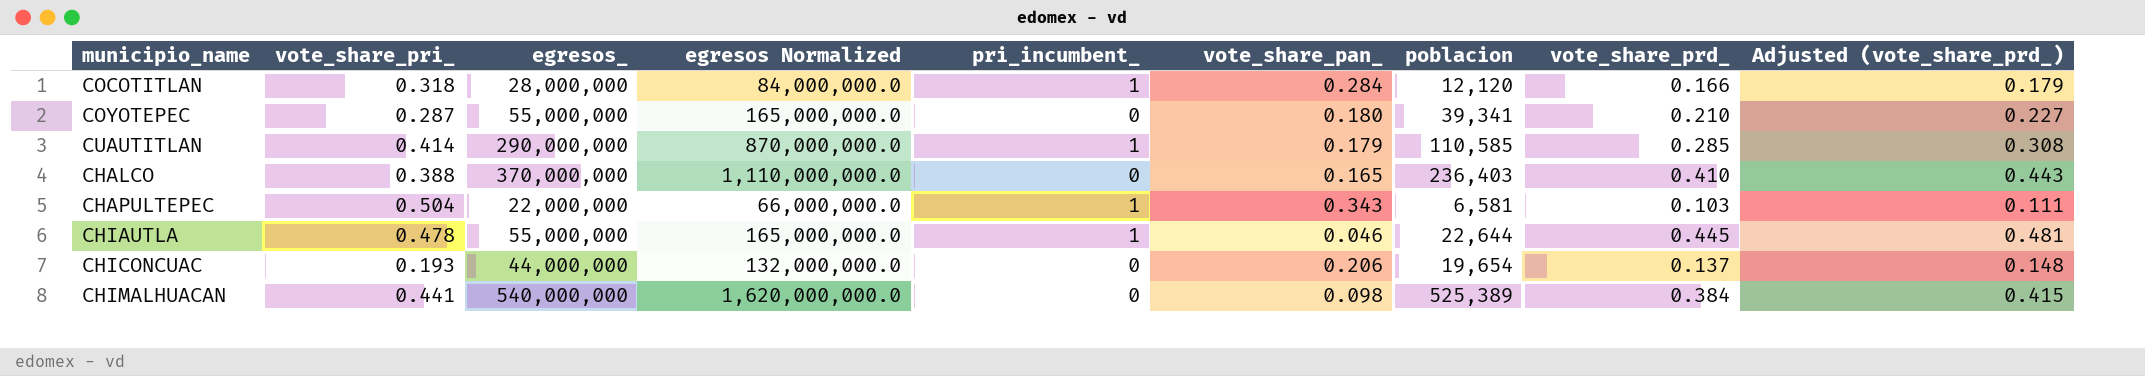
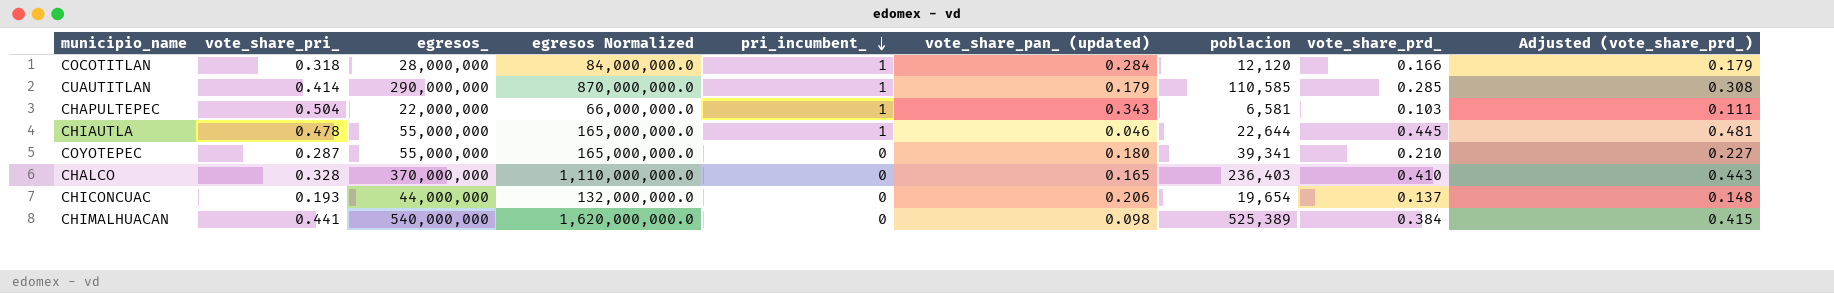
row order: none -> pri_incumbent_ descending
column name: vote_share_pan_ -> vote_share_pan_ (updated)
CHALCO | vote_share_pri_: 0.388 -> 0.328

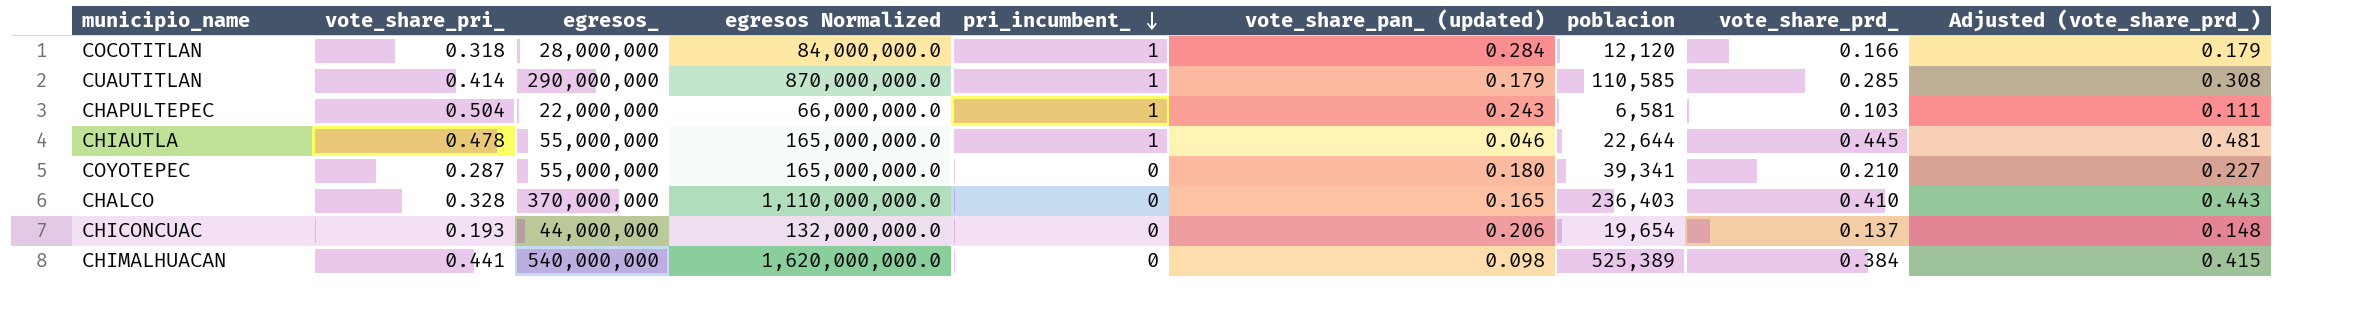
CHAPULTEPEC | vote_share_pan_ (updated): 0.343 -> 0.243

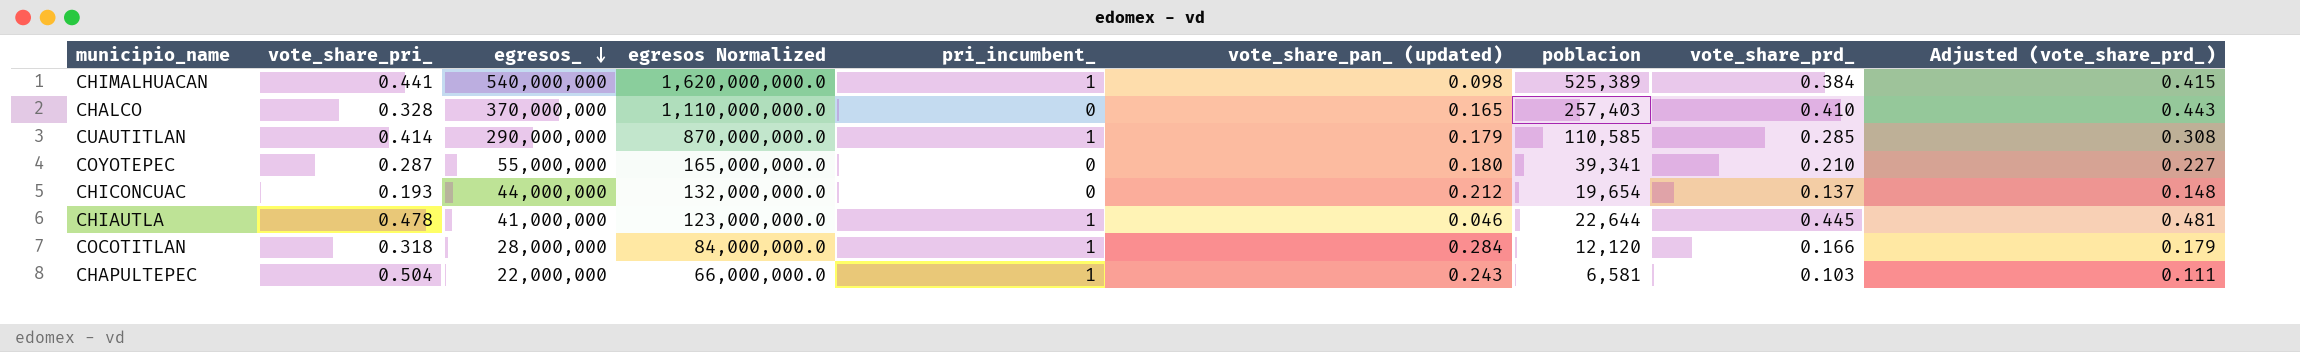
row order: pri_incumbent_ descending -> egresos_ descending
CHIMALHUACAN | pri_incumbent_: 0 -> 1
CHALCO | poblacion: 236,403 -> 257,403
CHICONCUAC | vote_share_pan_ (updated): 0.206 -> 0.212
CHIAUTLA | egresos_: 55,000,000 -> 41,000,000
CHIAUTLA | egresos Normalized: 165,000,000.0 -> 123,000,000.0

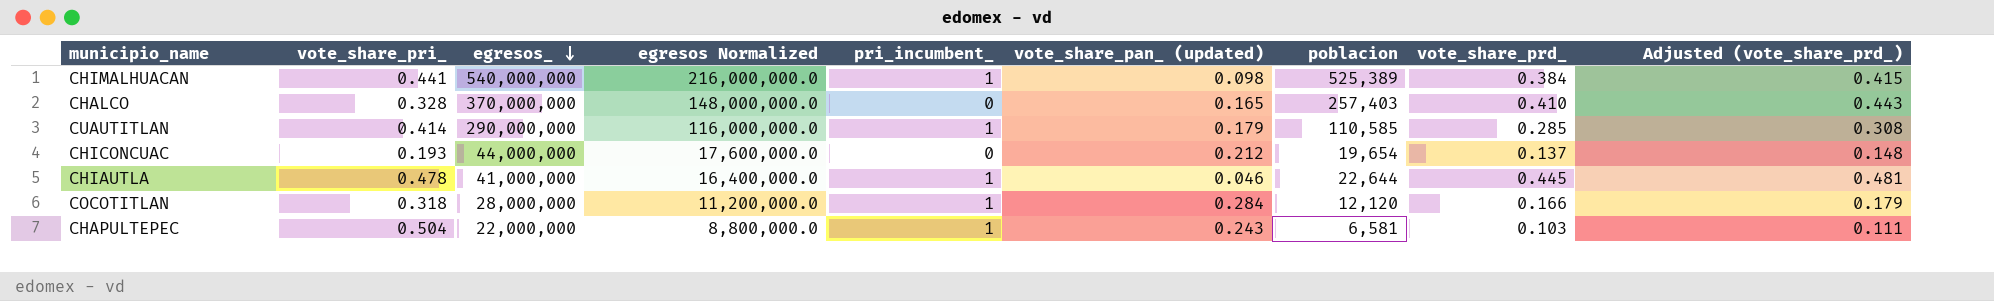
column egresos Normalized | formula: [egresos_] * 3 -> [egresos_] * 0.4
row COYOTEPEC: 0.287 | 55,000,000 | 165,000,000.0 | 0 | 0.180 | 39,341 | 0.210 | 0.227 -> none

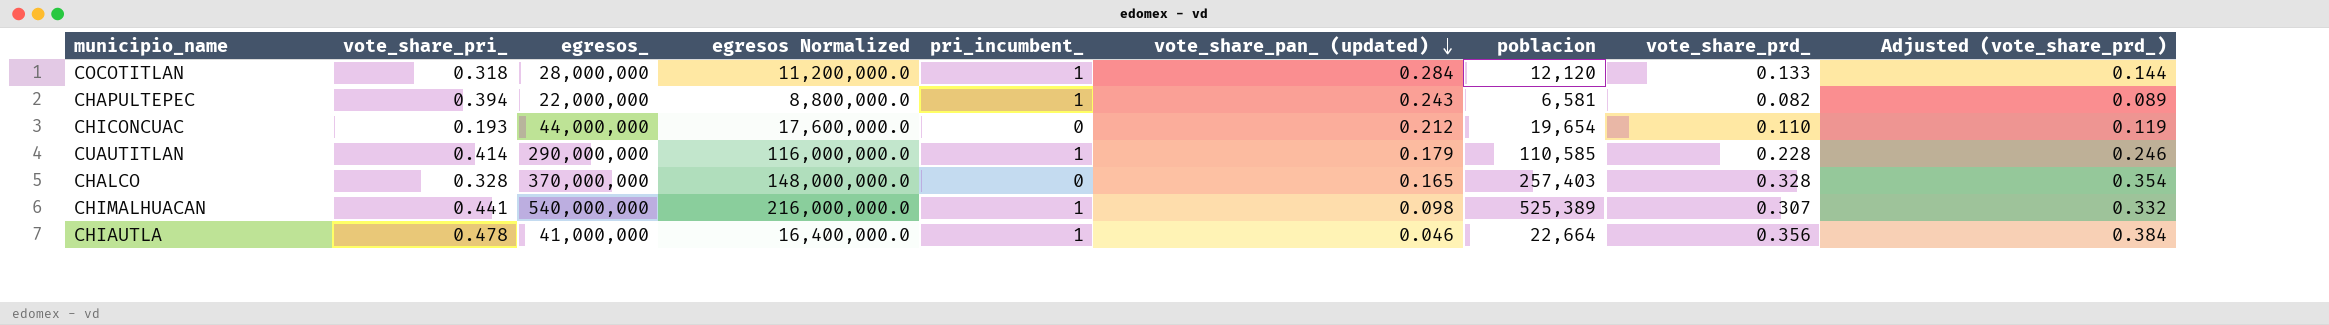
row order: egresos_ descending -> vote_share_pan_ (updated) descending
COCOTITLAN | vote_share_prd_: 0.166 -> 0.133
COCOTITLAN | Adjusted (vote_share_prd_): 0.179 -> 0.144
CHAPULTEPEC | vote_share_pri_: 0.504 -> 0.394
CHAPULTEPEC | vote_share_prd_: 0.103 -> 0.082
CHAPULTEPEC | Adjusted (vote_share_prd_): 0.111 -> 0.089
CHICONCUAC | vote_share_prd_: 0.137 -> 0.110
CHICONCUAC | Adjusted (vote_share_prd_): 0.148 -> 0.119
CUAUTITLAN | vote_share_prd_: 0.285 -> 0.228
CUAUTITLAN | Adjusted (vote_share_prd_): 0.308 -> 0.246
CHALCO | vote_share_prd_: 0.410 -> 0.328
CHALCO | Adjusted (vote_share_prd_): 0.443 -> 0.354
CHIMALHUACAN | vote_share_prd_: 0.384 -> 0.307
CHIMALHUACAN | Adjusted (vote_share_prd_): 0.415 -> 0.332
CHIAUTLA | poblacion: 22,644 -> 22,664
CHIAUTLA | vote_share_prd_: 0.445 -> 0.356
CHIAUTLA | Adjusted (vote_share_prd_): 0.481 -> 0.384

